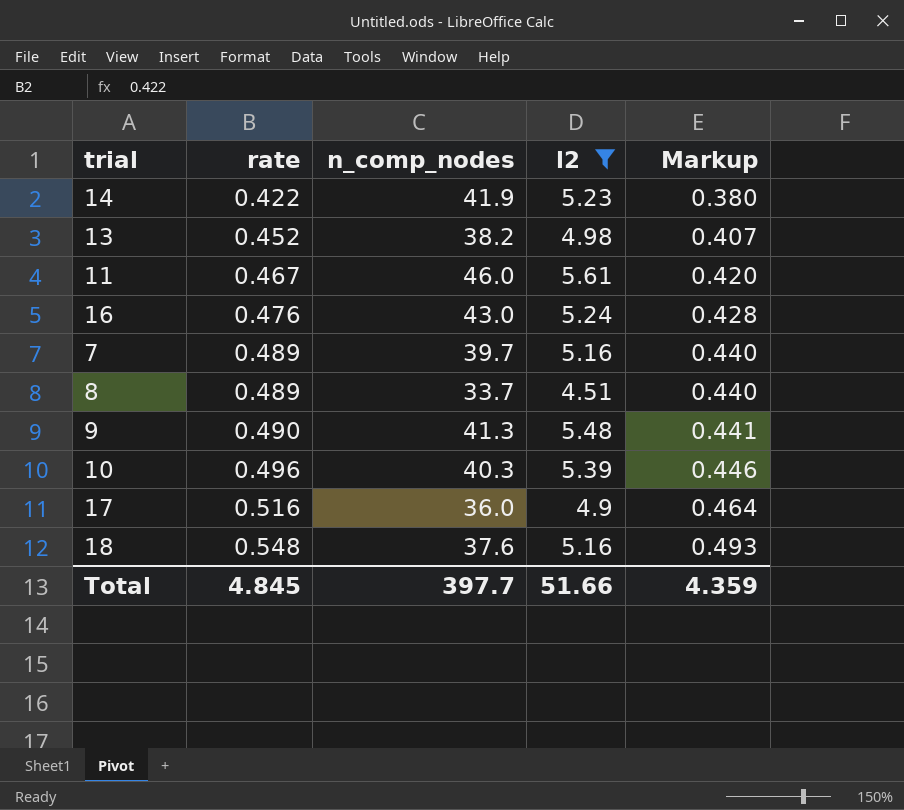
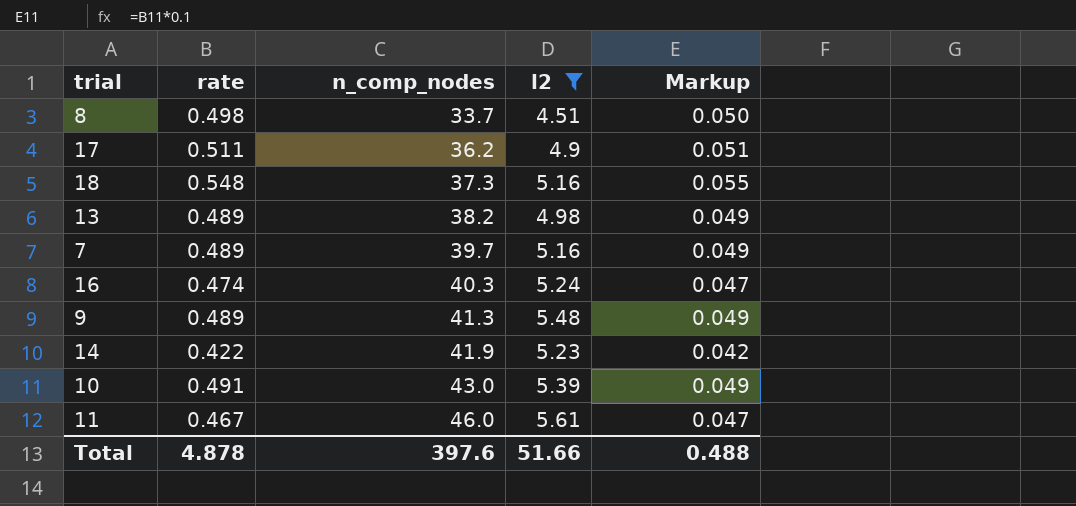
row order: rate ascending -> n_comp_nodes ascending
column Markup | formula: [rate] * 0.9 -> [rate] * 0.1
8 | rate: 0.489 -> 0.498
17 | rate: 0.516 -> 0.511
17 | n_comp_nodes: 36.0 -> 36.2
18 | n_comp_nodes: 37.6 -> 37.3
13 | rate: 0.452 -> 0.489
16 | rate: 0.476 -> 0.474
16 | n_comp_nodes: 43.0 -> 40.3
9 | rate: 0.490 -> 0.489
10 | rate: 0.496 -> 0.491
10 | n_comp_nodes: 40.3 -> 43.0
Total | rate: 4.845 -> 4.878
Total | n_comp_nodes: 397.7 -> 397.6
Total | Markup: 4.359 -> 0.488

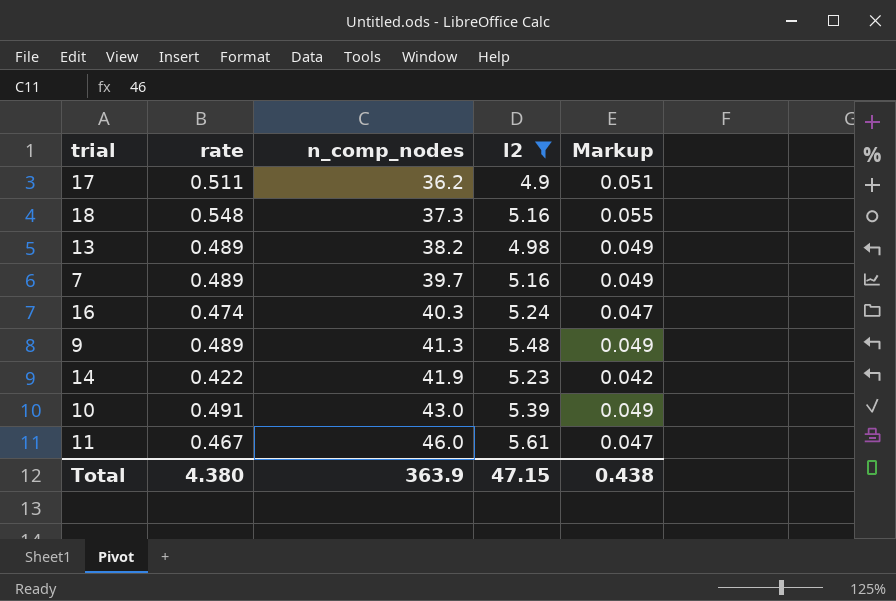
row 8: 0.498 | 33.7 | 4.51 | 0.050 -> none
Total | rate: 4.878 -> 4.380
Total | n_comp_nodes: 397.6 -> 363.9
Total | l2: 51.66 -> 47.15
Total | Markup: 0.488 -> 0.438

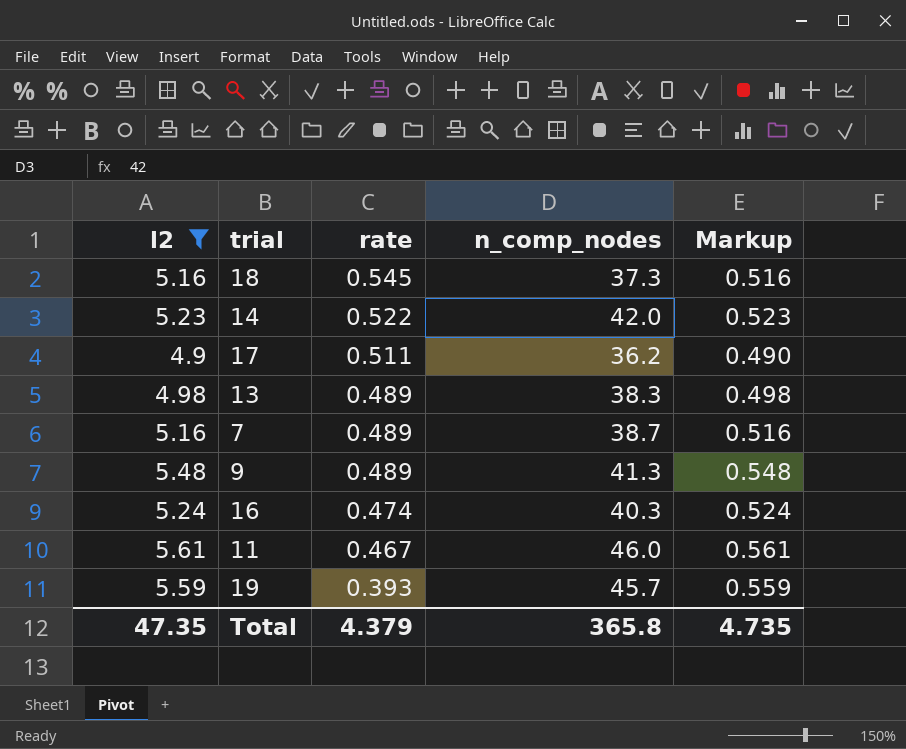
row order: n_comp_nodes ascending -> rate descending
column l2 | position: 4 -> 1
column Markup | formula: [rate] * 0.1 -> [l2] * 0.1
row 10: 0.491 | 43.0 | 5.39 | 0.049 -> none
18 | rate: 0.548 -> 0.545
14 | rate: 0.422 -> 0.522
14 | n_comp_nodes: 41.9 -> 42.0
13 | n_comp_nodes: 38.2 -> 38.3
7 | n_comp_nodes: 39.7 -> 38.7
row 19: none -> 5.59 | 0.393 | 45.7 | 0.559
Total | l2: 47.15 -> 47.35
Total | rate: 4.380 -> 4.379
Total | n_comp_nodes: 363.9 -> 365.8
Total | Markup: 0.438 -> 4.735

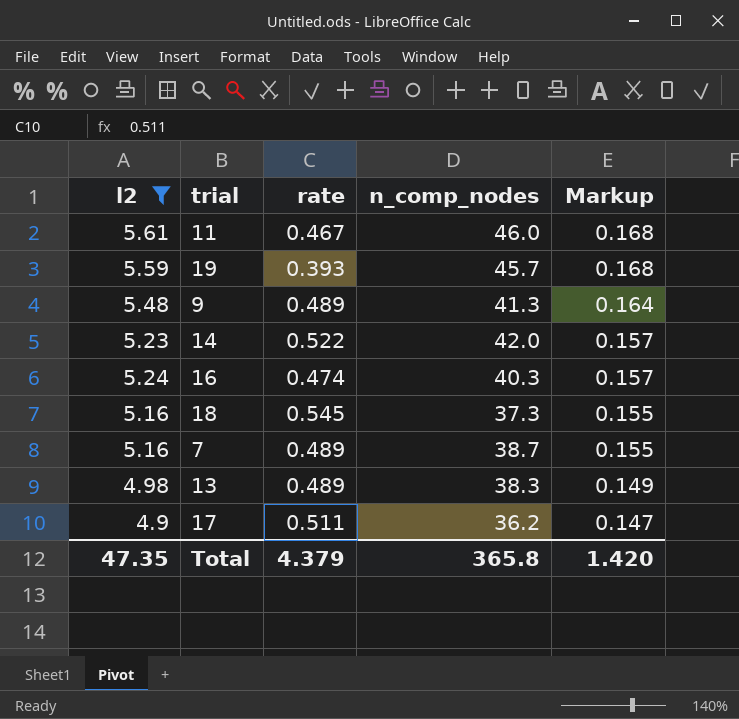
row order: rate descending -> Markup descending
column Markup | formula: [l2] * 0.1 -> [l2] * 0.03
Total | Markup: 4.735 -> 1.420

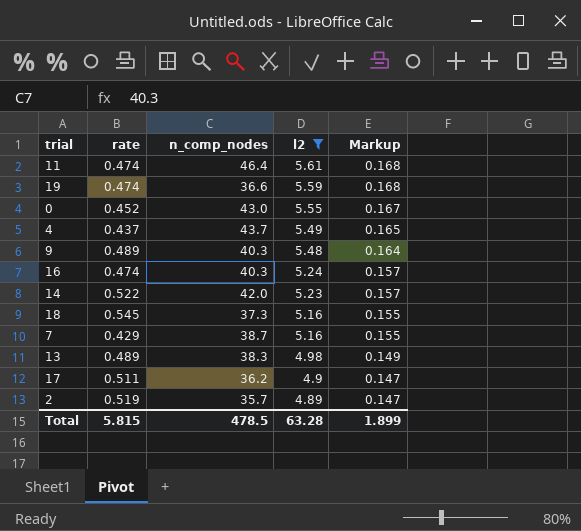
row order: Markup descending -> l2 descending
column l2 | position: 1 -> 4
11 | rate: 0.467 -> 0.474
11 | n_comp_nodes: 46.0 -> 46.4
19 | rate: 0.393 -> 0.474
19 | n_comp_nodes: 45.7 -> 36.6
row 0: none -> 0.452 | 43.0 | 5.55 | 0.167
row 4: none -> 0.437 | 43.7 | 5.49 | 0.165
9 | n_comp_nodes: 41.3 -> 40.3
7 | rate: 0.489 -> 0.429
row 2: none -> 0.519 | 35.7 | 4.89 | 0.147
Total | rate: 4.379 -> 5.815
Total | n_comp_nodes: 365.8 -> 478.5
Total | l2: 47.35 -> 63.28
Total | Markup: 1.420 -> 1.899

